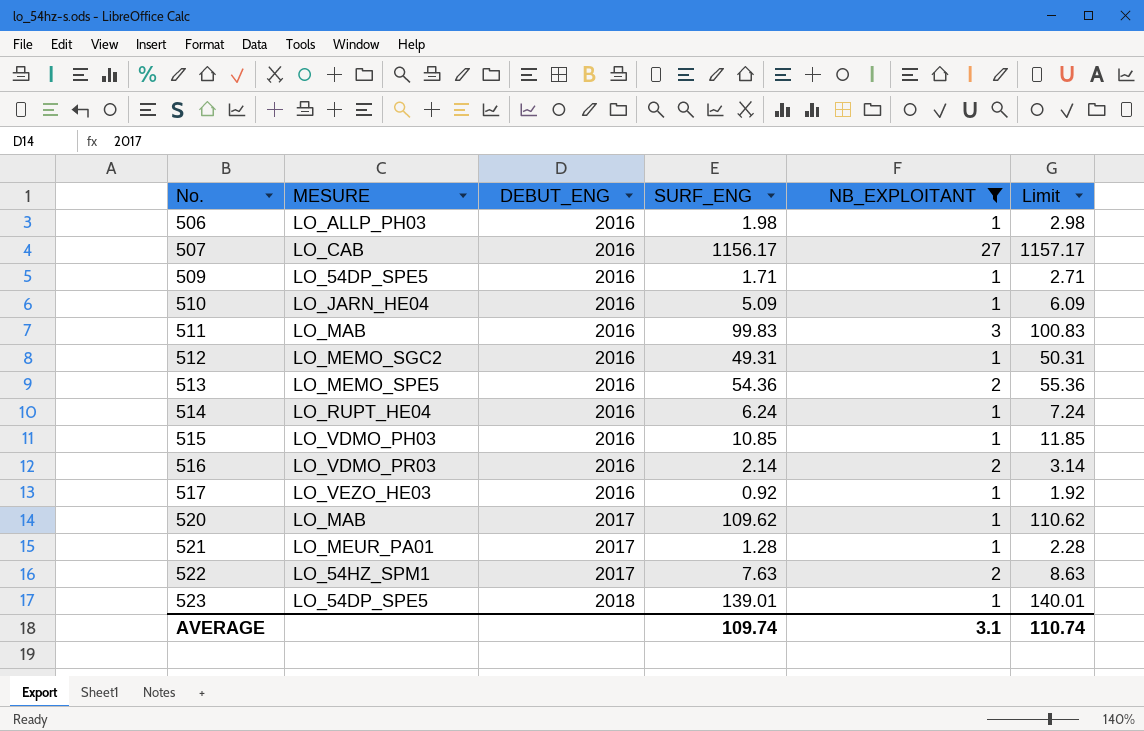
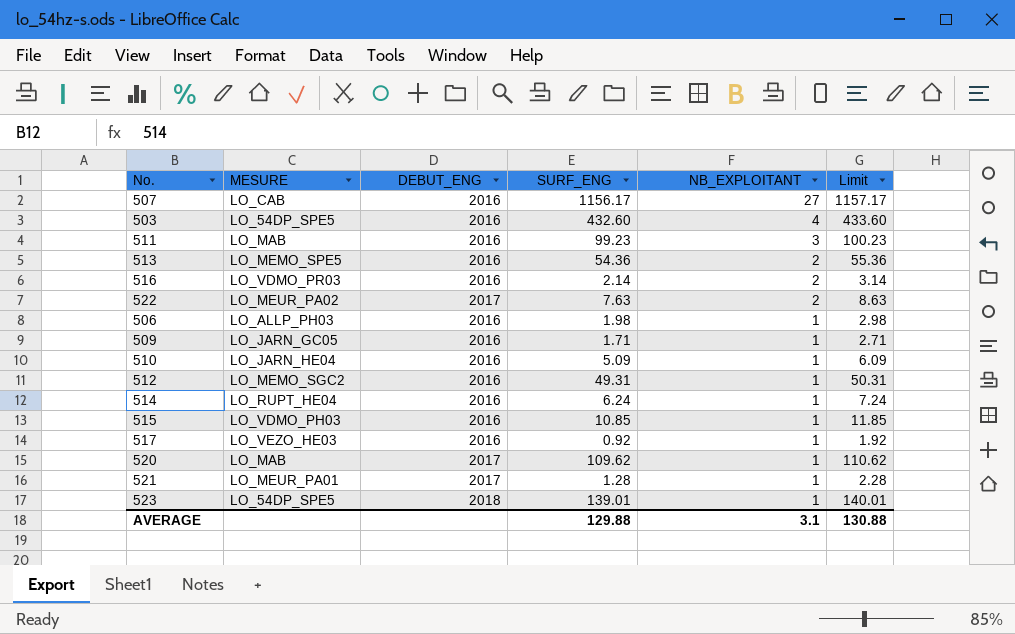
filter: NB_EXPLOITANT != 4 -> none
row order: No. ascending -> NB_EXPLOITANT descending
511 | SURF_ENG: 99.83 -> 99.23
511 | Limit: 100.83 -> 100.23
522 | MESURE: LO_54HZ_SPM1 -> LO_MEUR_PA02
509 | MESURE: LO_54DP_SPE5 -> LO_JARN_GC05
AVERAGE | SURF_ENG: 109.74 -> 129.88
AVERAGE | Limit: 110.74 -> 130.88

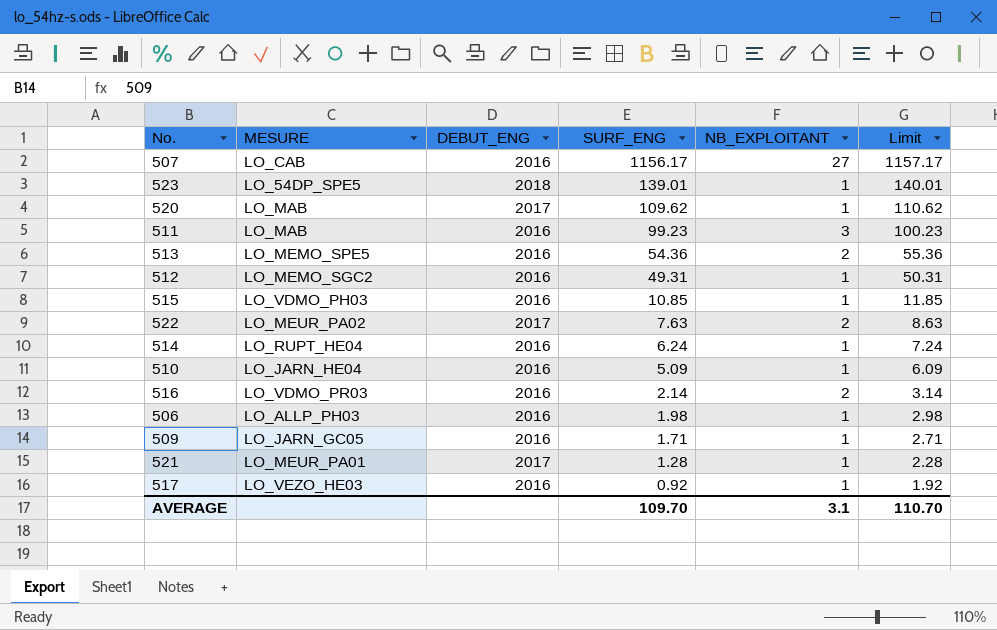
row order: NB_EXPLOITANT descending -> SURF_ENG descending
row 503: LO_54DP_SPE5 | 2016 | 432.60 | 4 | 433.60 -> none
AVERAGE | SURF_ENG: 129.88 -> 109.70
AVERAGE | Limit: 130.88 -> 110.70

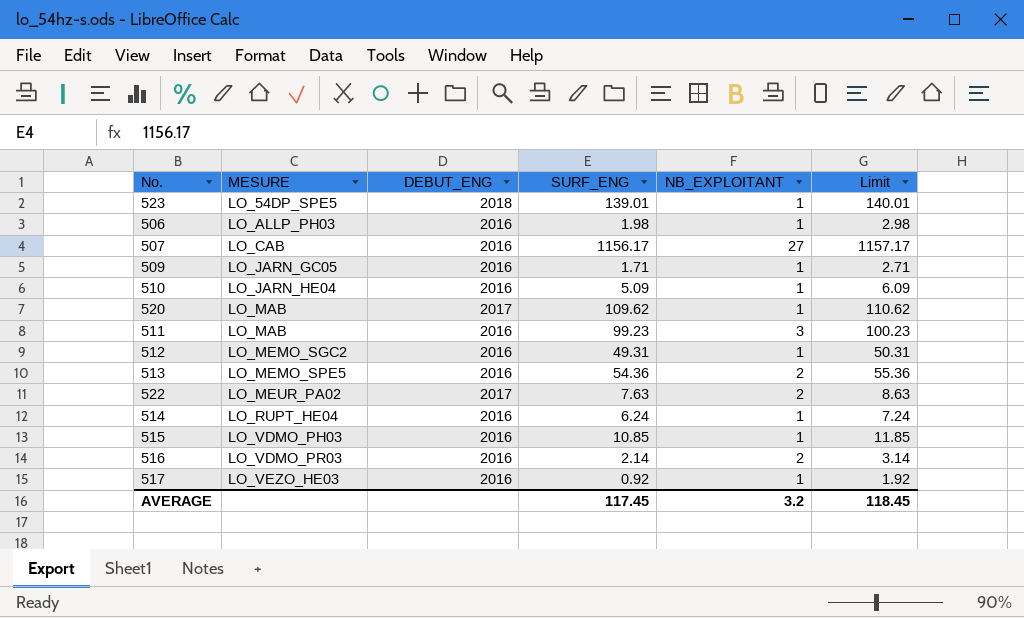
row order: SURF_ENG descending -> MESURE ascending
row 521: LO_MEUR_PA01 | 2017 | 1.28 | 1 | 2.28 -> none
AVERAGE | SURF_ENG: 109.70 -> 117.45
AVERAGE | NB_EXPLOITANT: 3.1 -> 3.2
AVERAGE | Limit: 110.70 -> 118.45

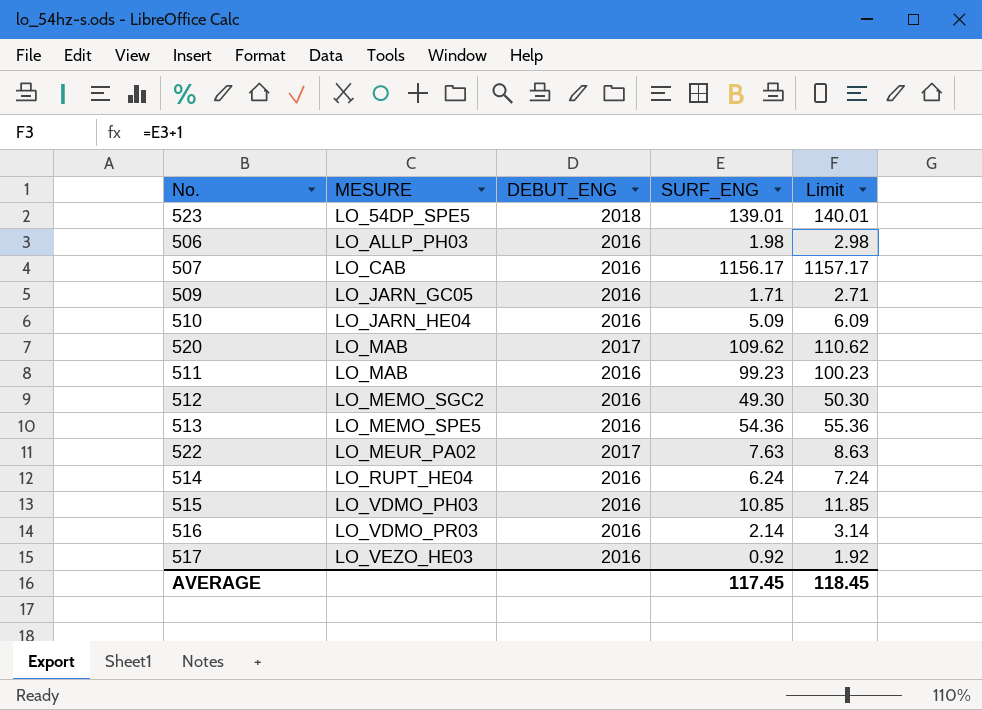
column NB_EXPLOITANT | position: 5 -> none
512 | SURF_ENG: 49.31 -> 49.30
512 | Limit: 50.31 -> 50.30

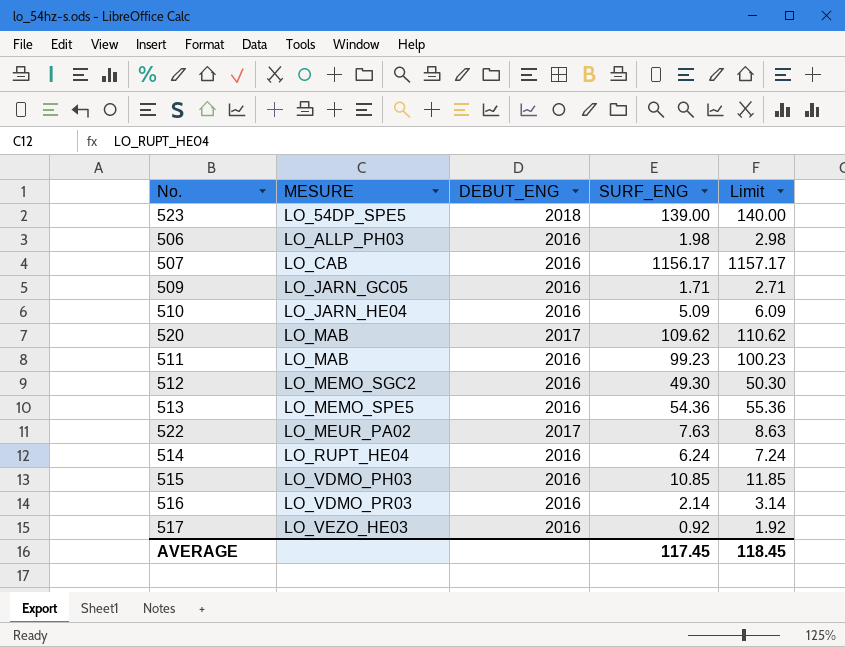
523 | SURF_ENG: 139.01 -> 139.00
523 | Limit: 140.01 -> 140.00

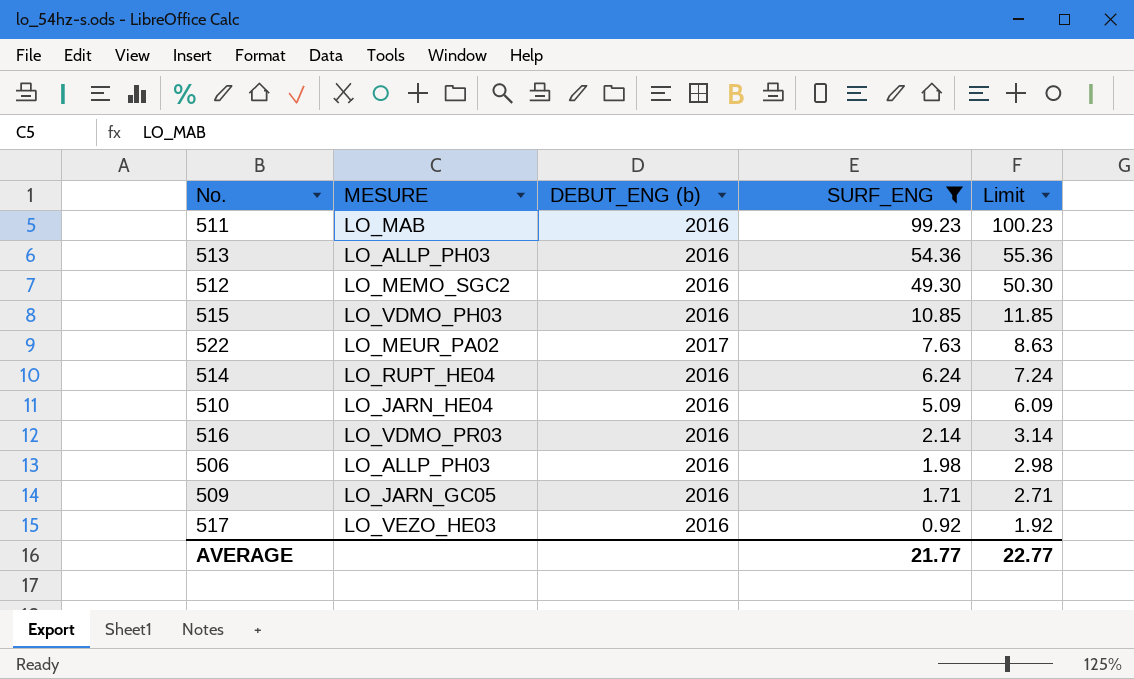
filter: none -> SURF_ENG <= 99.23
row order: MESURE ascending -> SURF_ENG descending
column name: DEBUT_ENG -> DEBUT_ENG (b)
513 | MESURE: LO_MEMO_SPE5 -> LO_ALLP_PH03
AVERAGE | SURF_ENG: 117.45 -> 21.77
AVERAGE | Limit: 118.45 -> 22.77

